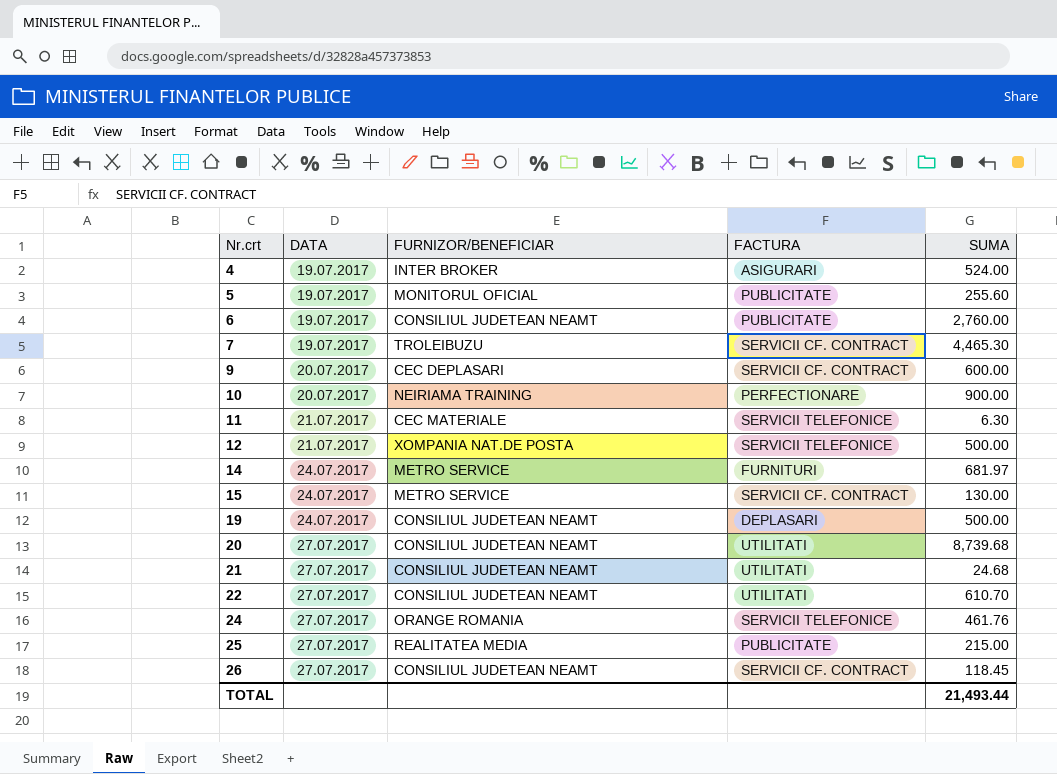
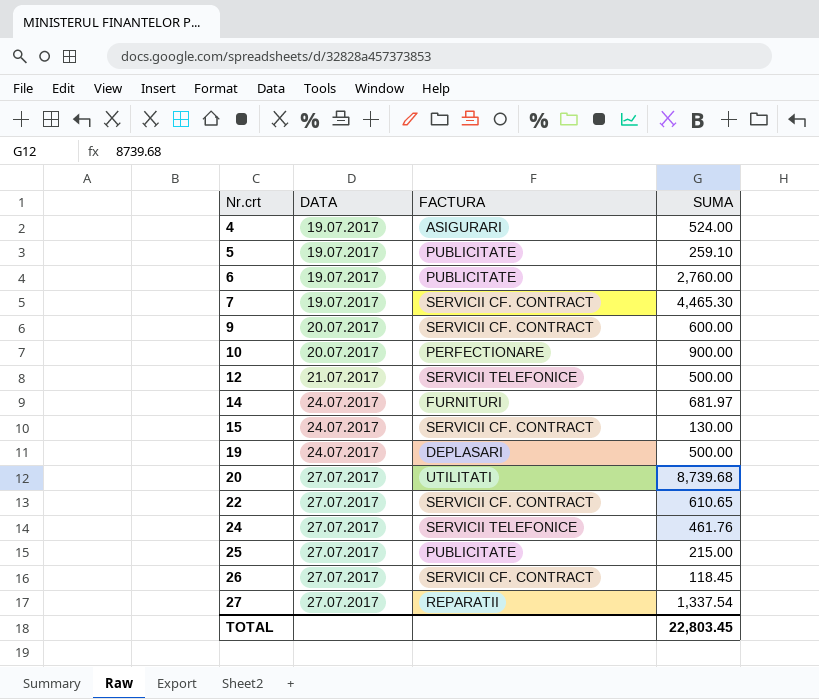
column FURNIZOR/BENEFICIAR | position: 3 -> none
row 11: 21.07.2017 | CEC MATERIALE | SERVICII TELEFONICE | 6.30 -> none
row 21: 27.07.2017 | CONSILIUL JUDETEAN NEAMT | UTILITATI | 24.68 -> none
5 | SUMA: 255.60 -> 259.10
22 | FACTURA: UTILITATI -> SERVICII CF. CONTRACT
22 | SUMA: 610.70 -> 610.65
row 27: none -> 27.07.2017 | REPARATII | 1,337.54
TOTAL | SUMA: 21,493.44 -> 22,803.45

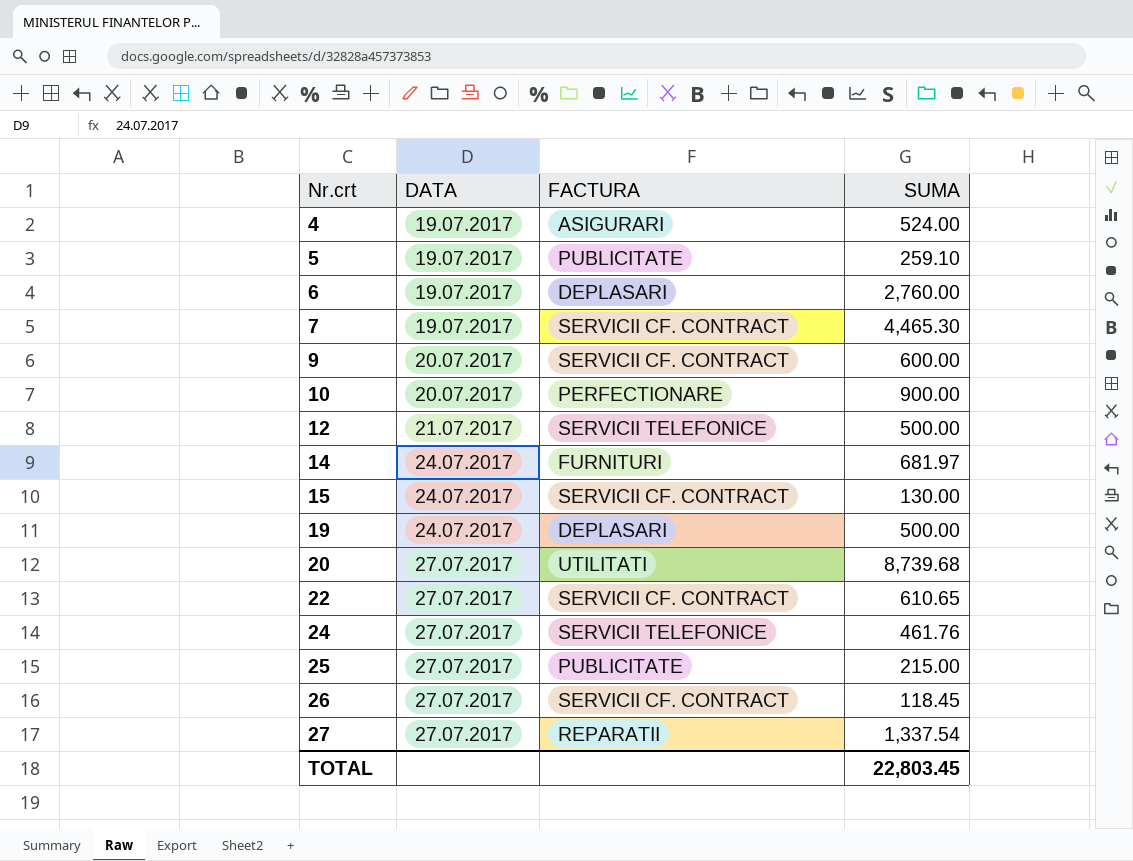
6 | FACTURA: PUBLICITATE -> DEPLASARI

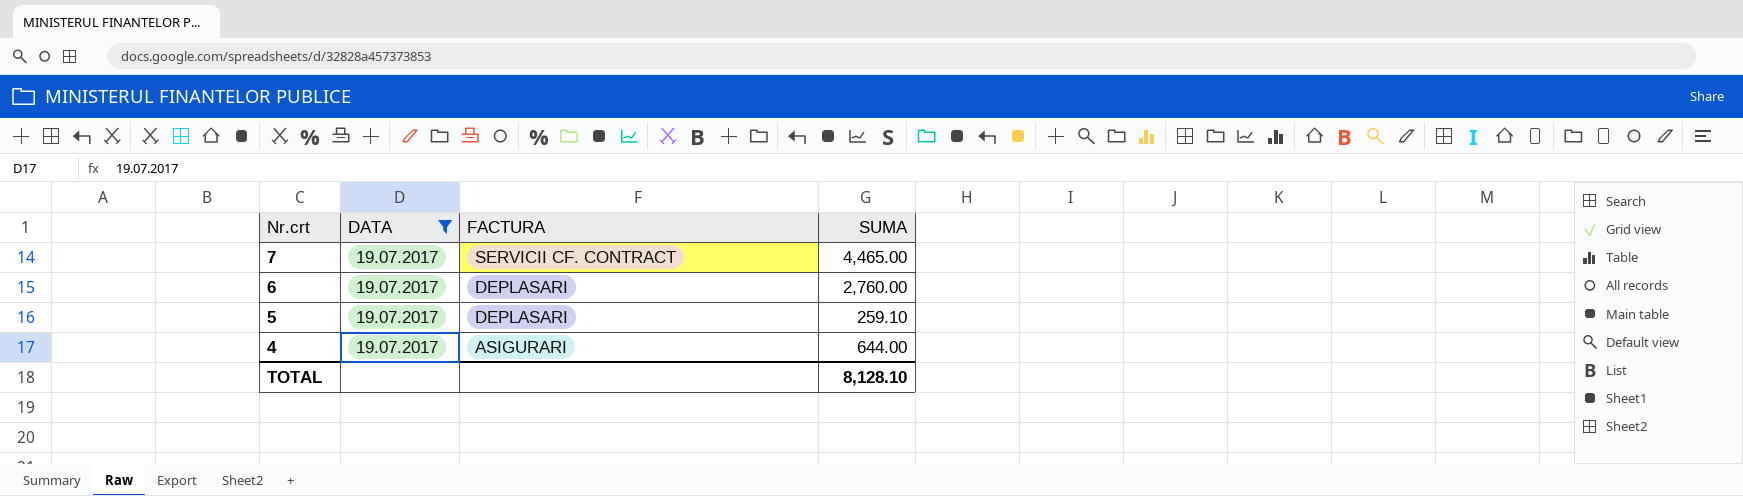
filter: none -> DATA = 19.07.2017
row order: Nr.crt ascending -> Nr.crt descending
7 | SUMA: 4,465.30 -> 4,465.00
5 | FACTURA: PUBLICITATE -> DEPLASARI
4 | SUMA: 524.00 -> 644.00
TOTAL | SUMA: 22,803.45 -> 8,128.10

